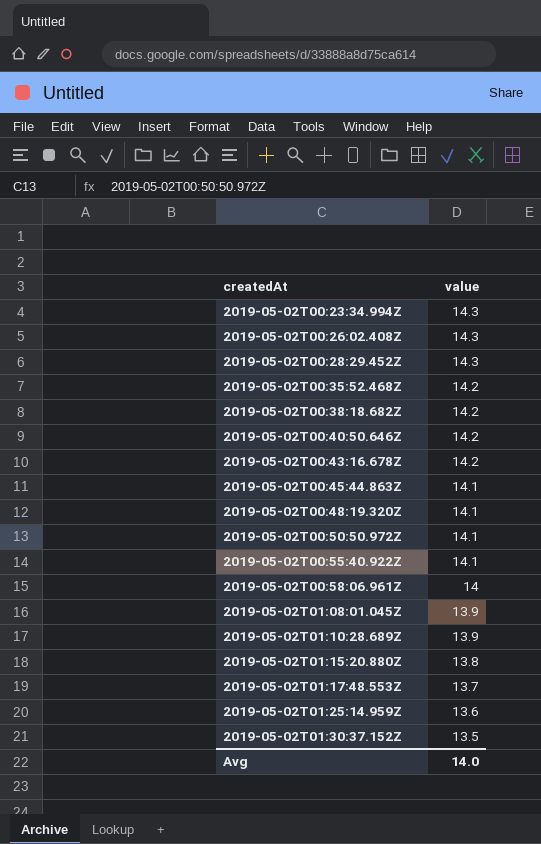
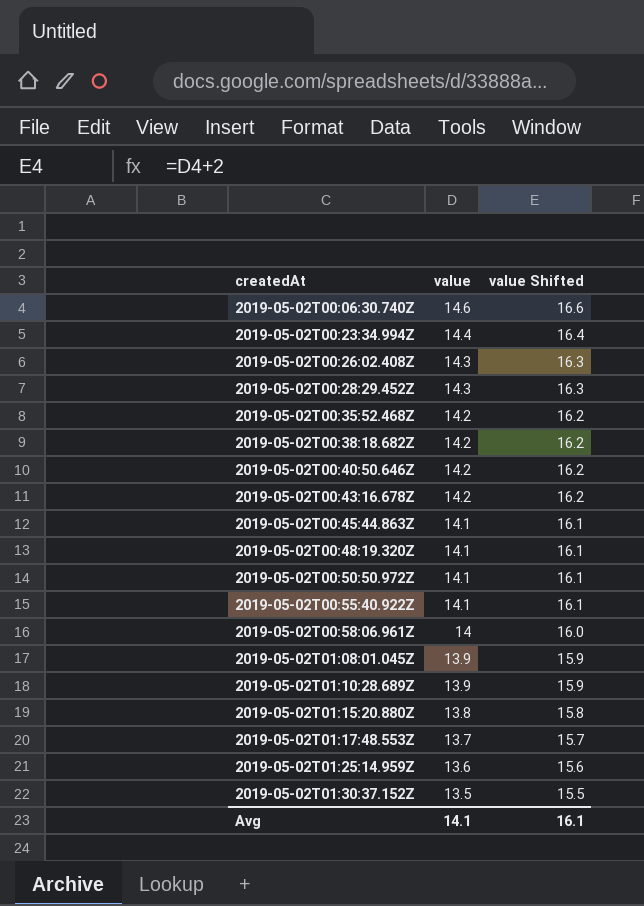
column value Shifted | formula: none -> [value] + 2
row 2019-05-02T00:06:30.740Z: none -> 14.6 | 16.6
2019-05-02T00:23:34.994Z | value: 14.3 -> 14.4
Avg | value: 14.0 -> 14.1

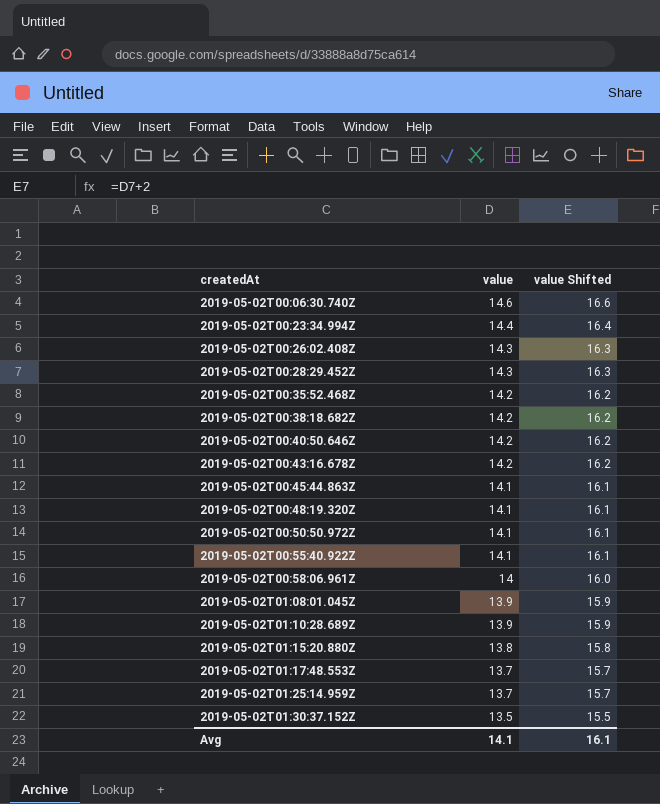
2019-05-02T01:25:14.959Z | value: 13.6 -> 13.7
2019-05-02T01:25:14.959Z | value Shifted: 15.6 -> 15.7

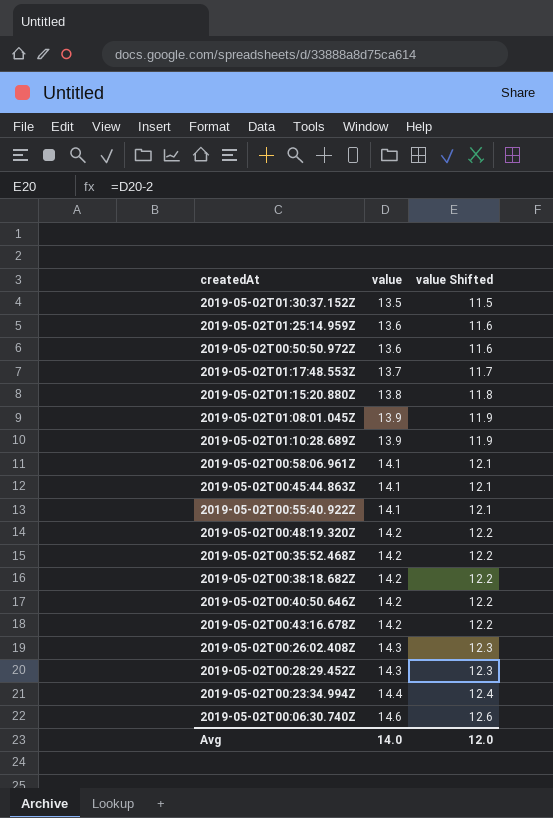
row order: createdAt ascending -> value ascending
column value Shifted | formula: [value] + 2 -> [value] - 2
2019-05-02T01:25:14.959Z | value: 13.7 -> 13.6
2019-05-02T00:50:50.972Z | value: 14.1 -> 13.6
2019-05-02T00:58:06.961Z | value: 14 -> 14.1
2019-05-02T00:48:19.320Z | value: 14.1 -> 14.2
Avg | value: 14.1 -> 14.0
Avg | value Shifted: 16.1 -> 12.0

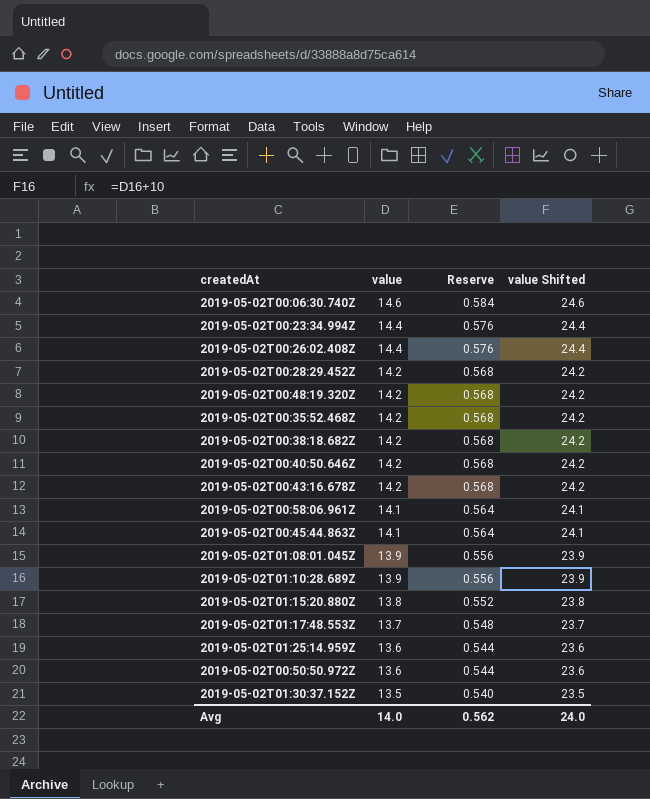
row order: value ascending -> value descending
column Reserve | formula: none -> [value] * 0.04
column value Shifted | formula: [value] - 2 -> [value] + 10
row 2019-05-02T00:55:40.922Z: 14.1 | 12.1 -> none
2019-05-02T00:26:02.408Z | value: 14.3 -> 14.4
2019-05-02T00:28:29.452Z | value: 14.3 -> 14.2
Avg | value Shifted: 12.0 -> 24.0

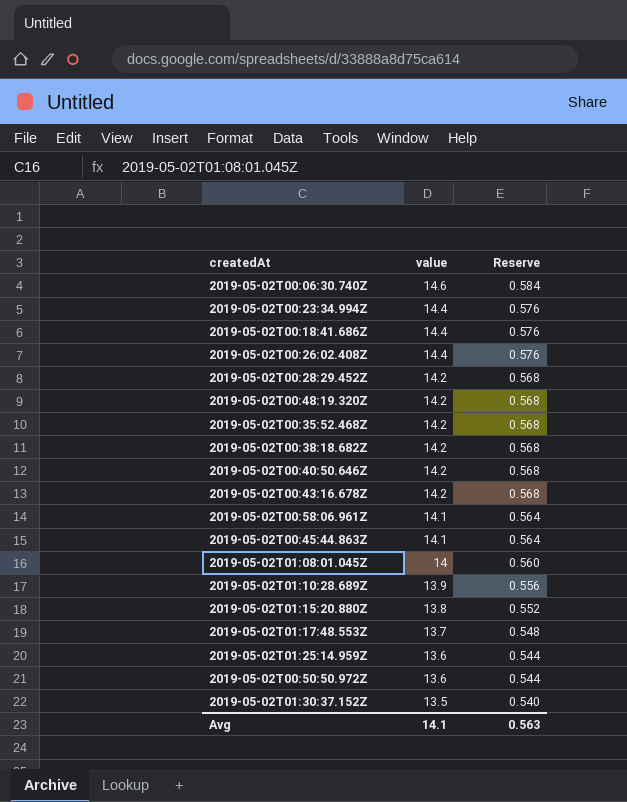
column value Shifted | formula: [value] + 10 -> none
row 2019-05-02T00:18:41.686Z: none -> 14.4 | 0.576
2019-05-02T01:08:01.045Z | value: 13.9 -> 14
2019-05-02T01:08:01.045Z | Reserve: 0.556 -> 0.560
Avg | value: 14.0 -> 14.1
Avg | Reserve: 0.562 -> 0.563

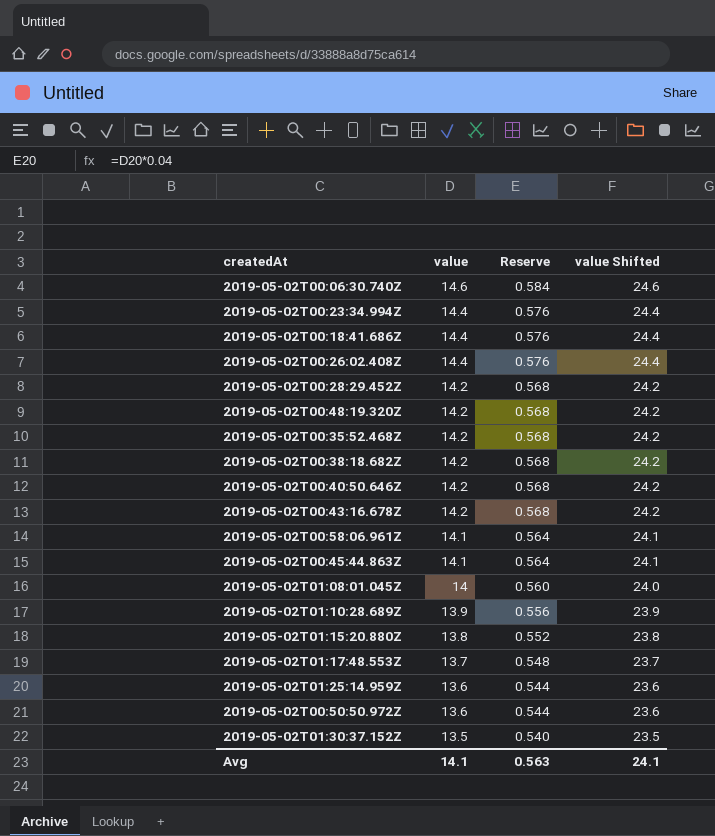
column value Shifted | formula: none -> [value] + 10

